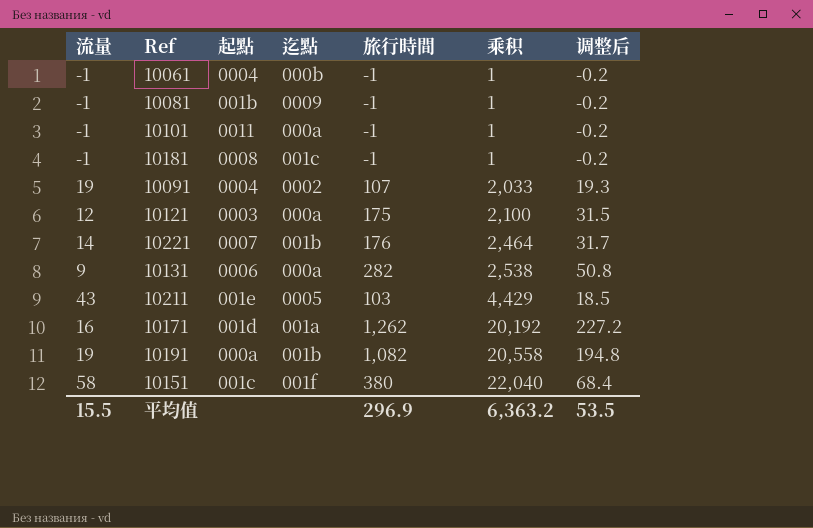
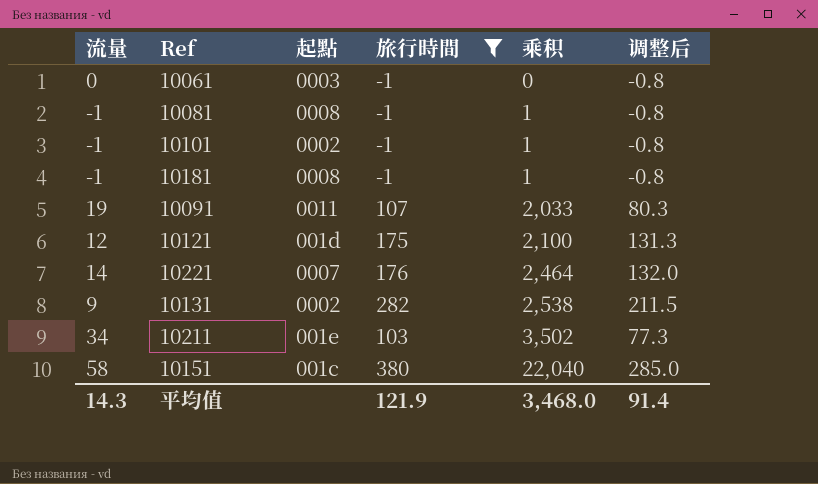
filter: none -> 旅行時間 <= 380
column 迄點 | position: 4 -> none
column 调整后 | formula: [旅行時間] * 0.18 -> [旅行時間] * 0.75
10061 | 流量: -1 -> 0
10061 | 起點: 0004 -> 0003
10061 | 乘积: 1 -> 0
10081 | 起點: 001b -> 0008
10101 | 起點: 0011 -> 0002
10091 | 起點: 0004 -> 0011
10121 | 起點: 0003 -> 001d
10131 | 起點: 0006 -> 0002
10211 | 流量: 43 -> 34
10211 | 乘积: 4,429 -> 3,502
平均值 | 流量: 15.5 -> 14.3
平均值 | 旅行時間: 296.9 -> 121.9
平均值 | 乘积: 6,363.2 -> 3,468.0
平均值 | 调整后: 53.5 -> 91.4

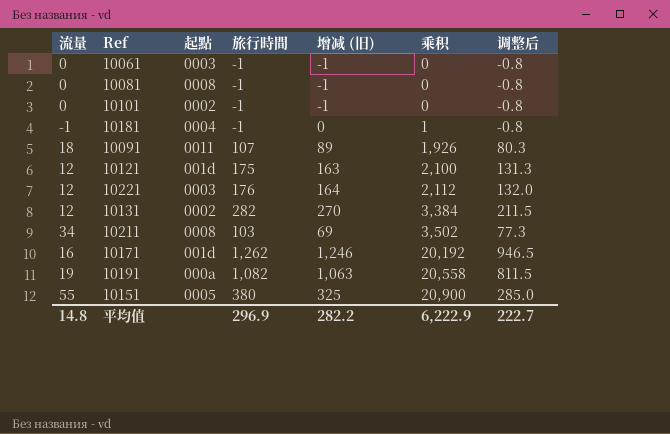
filter: 旅行時間 <= 380 -> none
column 增减 (旧) | formula: none -> [旅行時間] - [流量]
10081 | 流量: -1 -> 0
10081 | 乘积: 1 -> 0
10101 | 流量: -1 -> 0
10101 | 乘积: 1 -> 0
10181 | 起點: 0008 -> 0004
10091 | 流量: 19 -> 18
10091 | 乘积: 2,033 -> 1,926
10221 | 流量: 14 -> 12
10221 | 起點: 0007 -> 0003
10221 | 乘积: 2,464 -> 2,112
10131 | 流量: 9 -> 12
10131 | 乘积: 2,538 -> 3,384
10211 | 起點: 001e -> 0008
10151 | 流量: 58 -> 55
10151 | 起點: 001c -> 0005
10151 | 乘积: 22,040 -> 20,900
平均值 | 流量: 14.3 -> 14.8
平均值 | 旅行時間: 121.9 -> 296.9
平均值 | 乘积: 3,468.0 -> 6,222.9
平均值 | 调整后: 91.4 -> 222.7

